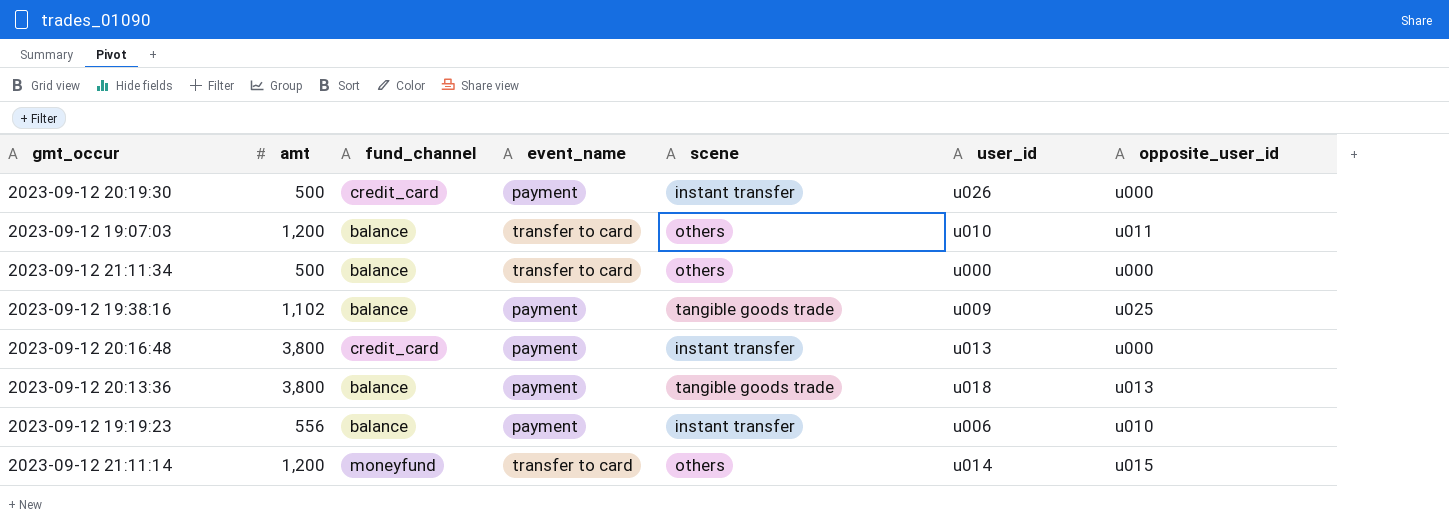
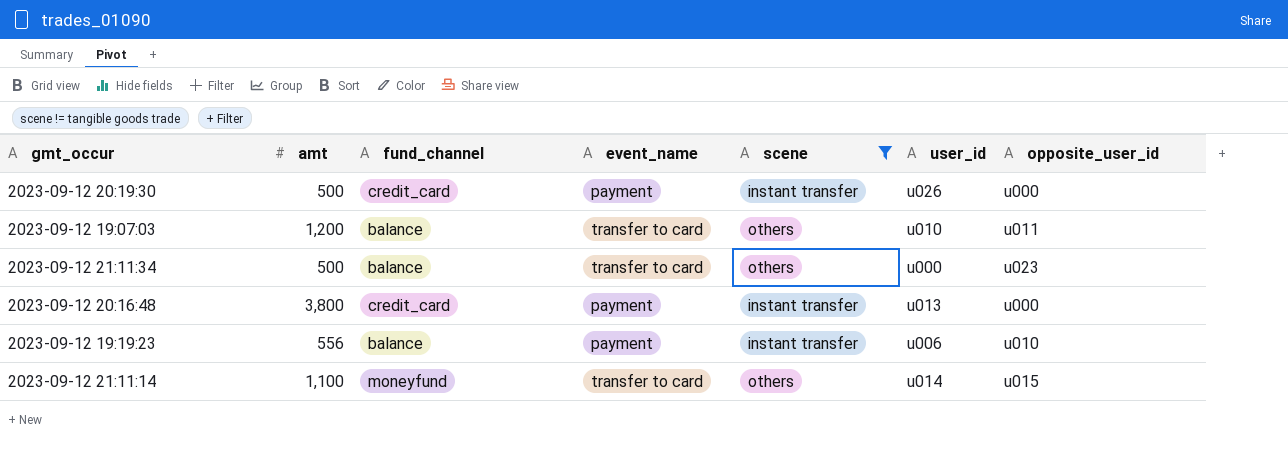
filter: none -> scene != tangible goods trade
2023-09-12 21:11:34 | opposite_user_id: u000 -> u023
2023-09-12 21:11:14 | amt: 1,200 -> 1,100

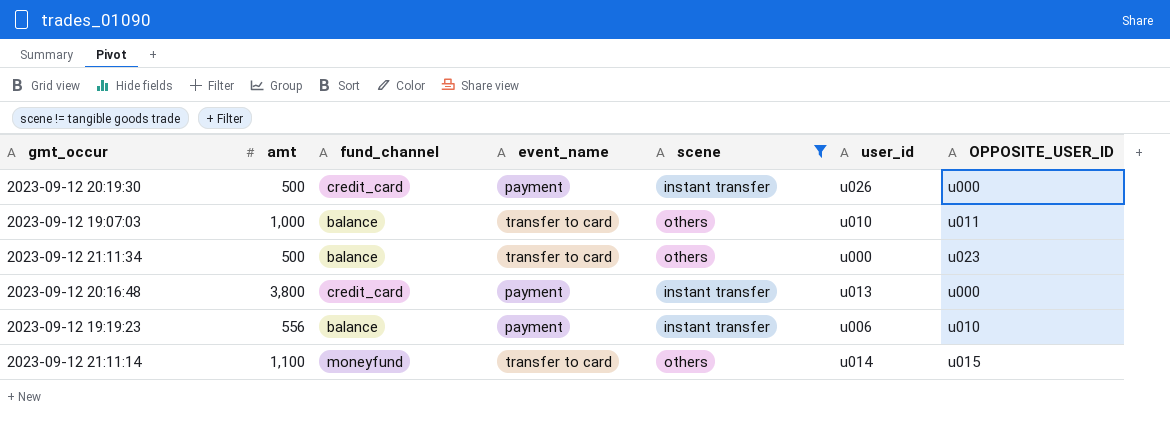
column name: opposite_user_id -> OPPOSITE_USER_ID
2023-09-12 19:07:03 | amt: 1,200 -> 1,000

